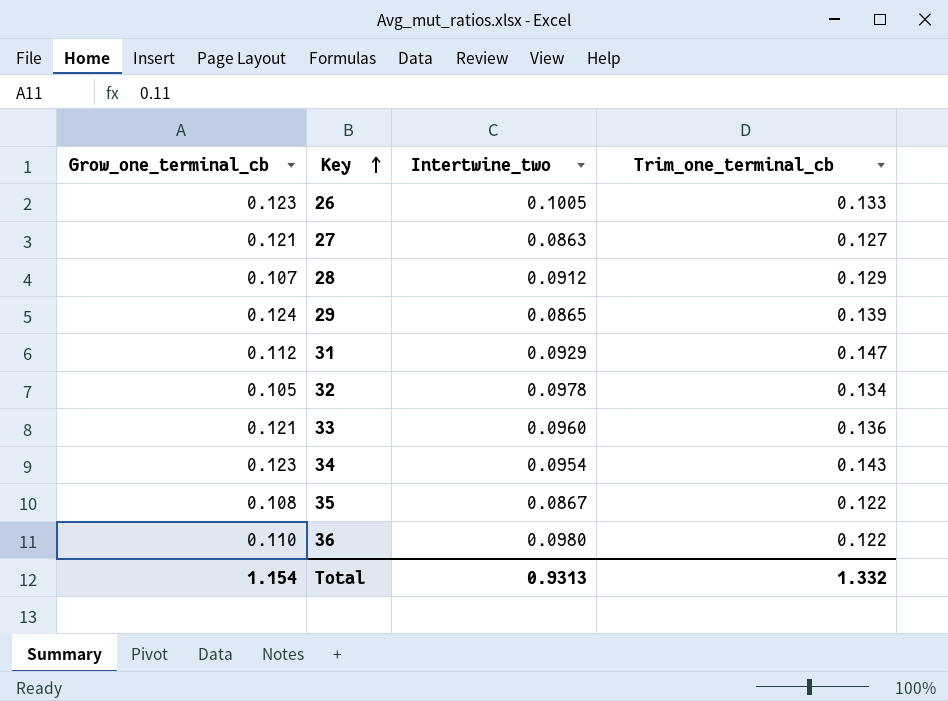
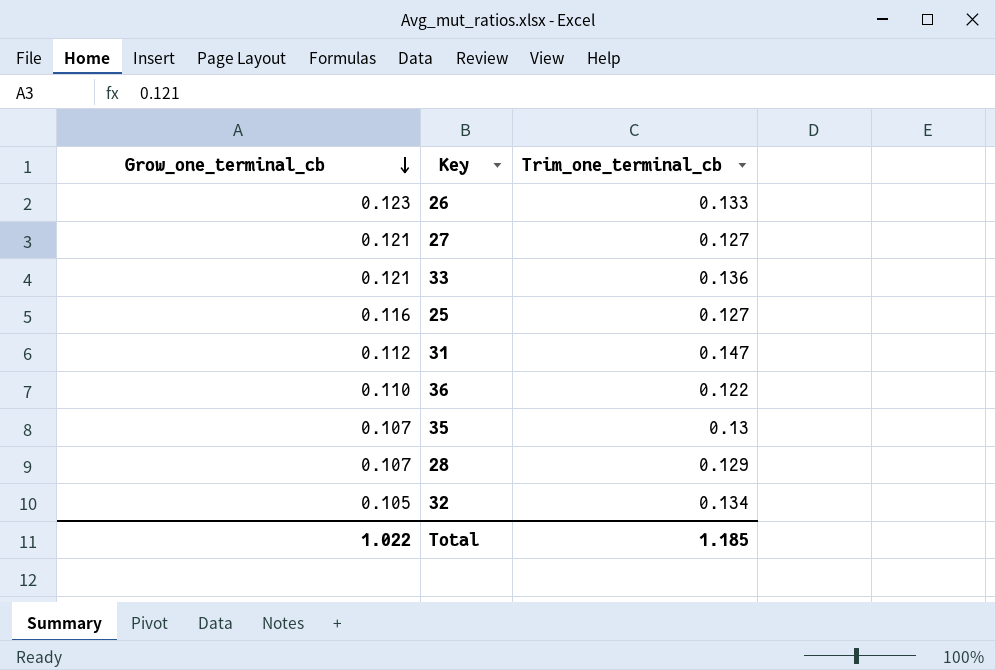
row order: Key ascending -> Grow_one_terminal_cb descending
column Intertwine_two | position: 3 -> none
row 29: 0.124 | 0.0865 | 0.139 -> none
row 34: 0.123 | 0.0954 | 0.143 -> none
row 25: none -> 0.116 | 0.127
35 | Grow_one_terminal_cb: 0.108 -> 0.107
35 | Trim_one_terminal_cb: 0.122 -> 0.13
Total | Grow_one_terminal_cb: 1.154 -> 1.022
Total | Trim_one_terminal_cb: 1.332 -> 1.185

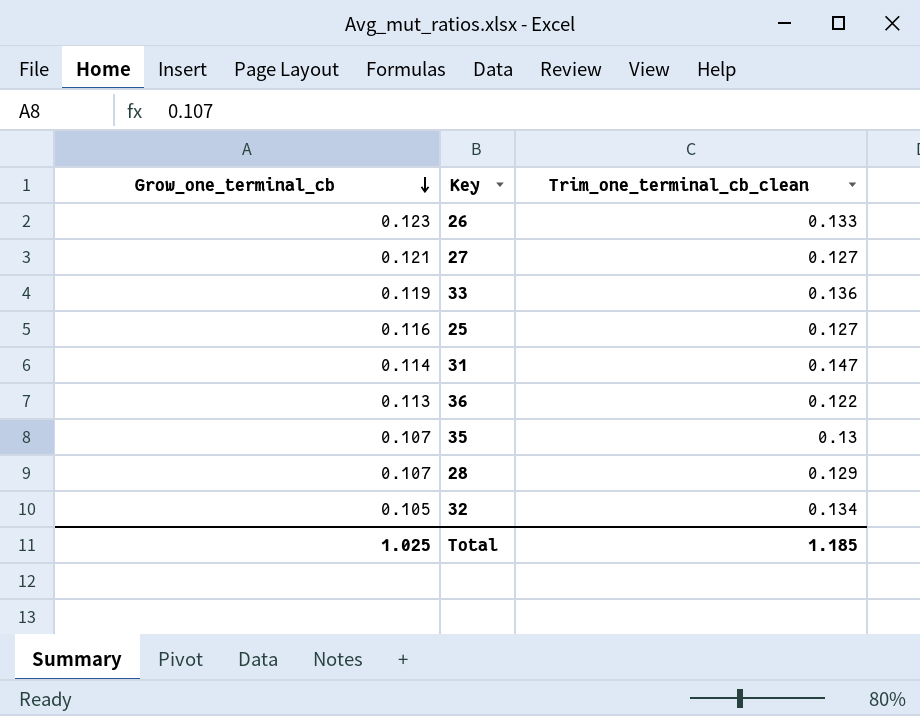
column name: Trim_one_terminal_cb -> Trim_one_terminal_cb_clean
33 | Grow_one_terminal_cb: 0.121 -> 0.119
31 | Grow_one_terminal_cb: 0.112 -> 0.114
36 | Grow_one_terminal_cb: 0.110 -> 0.113
Total | Grow_one_terminal_cb: 1.022 -> 1.025

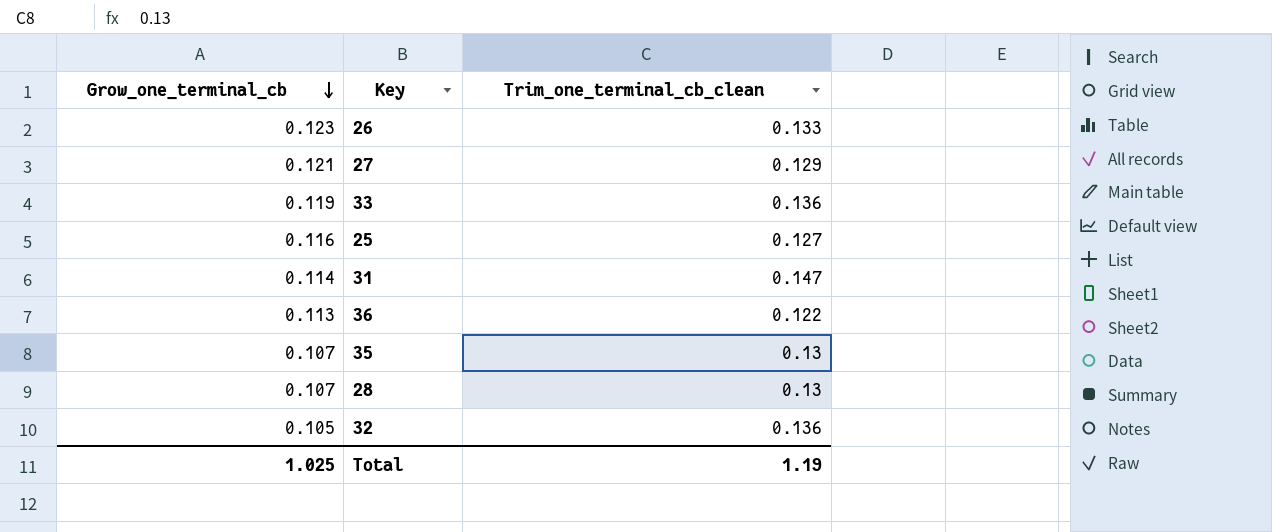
27 | Trim_one_terminal_cb_clean: 0.127 -> 0.129
28 | Trim_one_terminal_cb_clean: 0.129 -> 0.13
32 | Trim_one_terminal_cb_clean: 0.134 -> 0.136
Total | Trim_one_terminal_cb_clean: 1.185 -> 1.19

